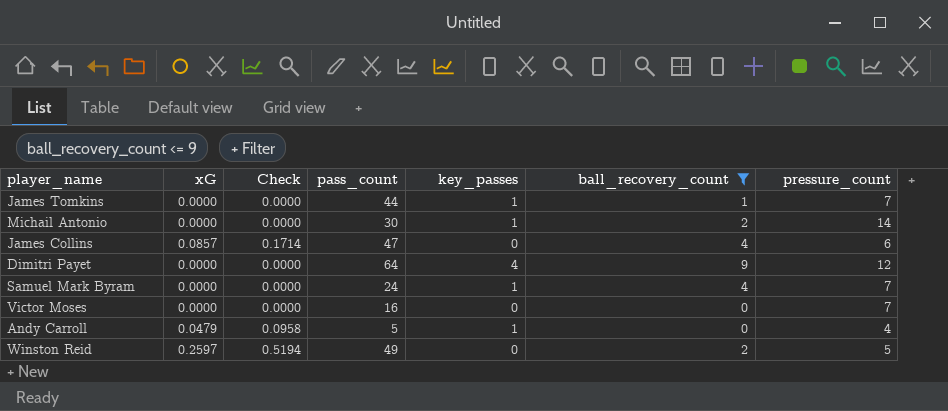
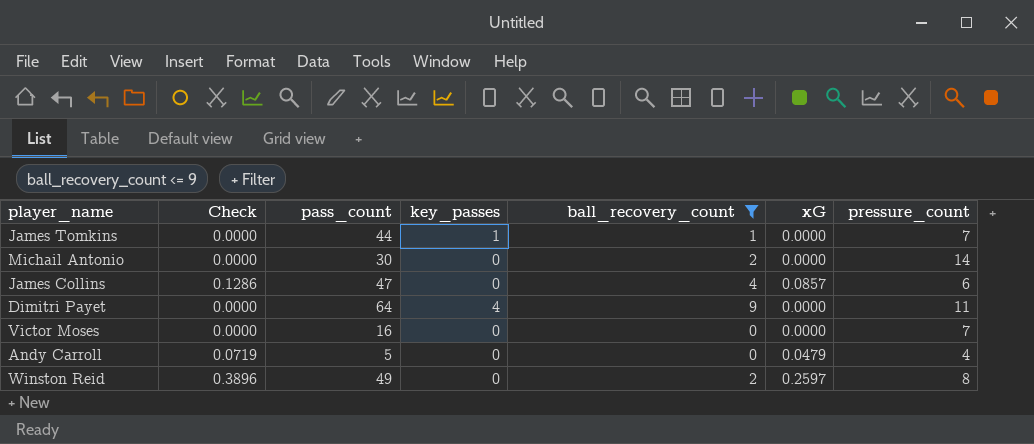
column Check | formula: [xG] * 2 -> [xG] * 1.5
column xG | position: 2 -> 6
row Samuel Mark Byram: 0.0000 | 0.0000 | 24 | 1 | 4 | 7 -> none
Michail Antonio | key_passes: 1 -> 0
Dimitri Payet | pressure_count: 12 -> 11
Andy Carroll | key_passes: 1 -> 0
Winston Reid | pressure_count: 5 -> 8

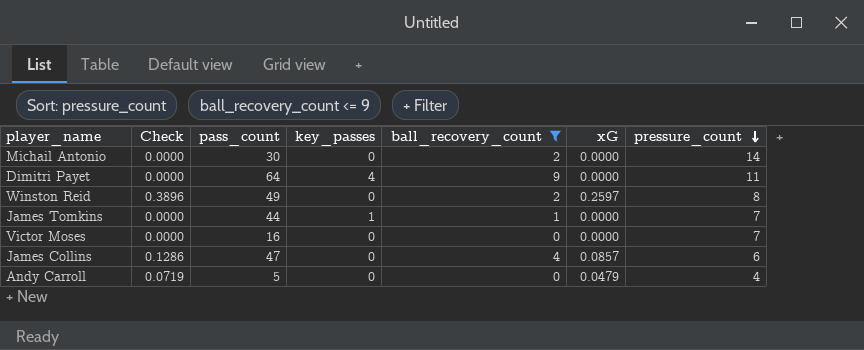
row order: none -> pressure_count descending

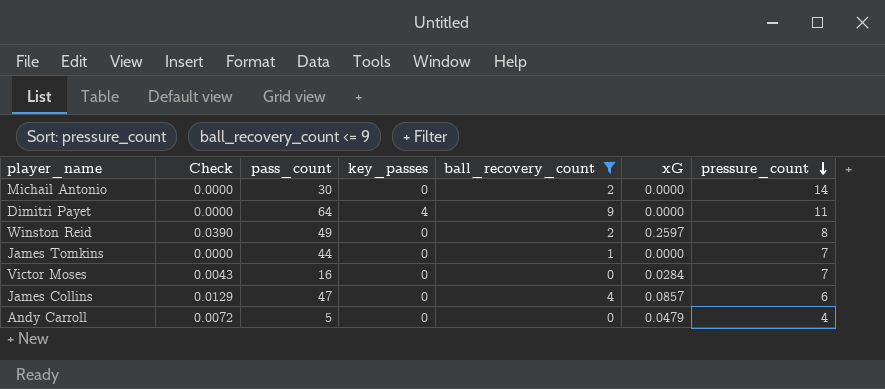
column Check | formula: [xG] * 1.5 -> [xG] * 0.15
James Tomkins | key_passes: 1 -> 0
Victor Moses | xG: 0.0000 -> 0.0284

